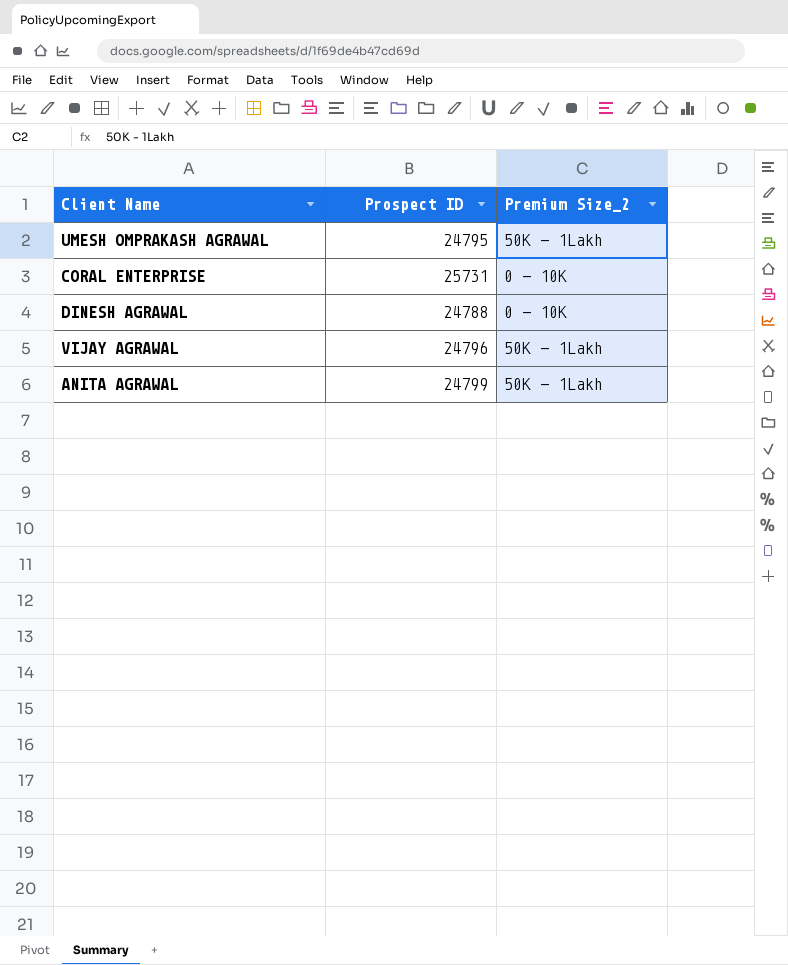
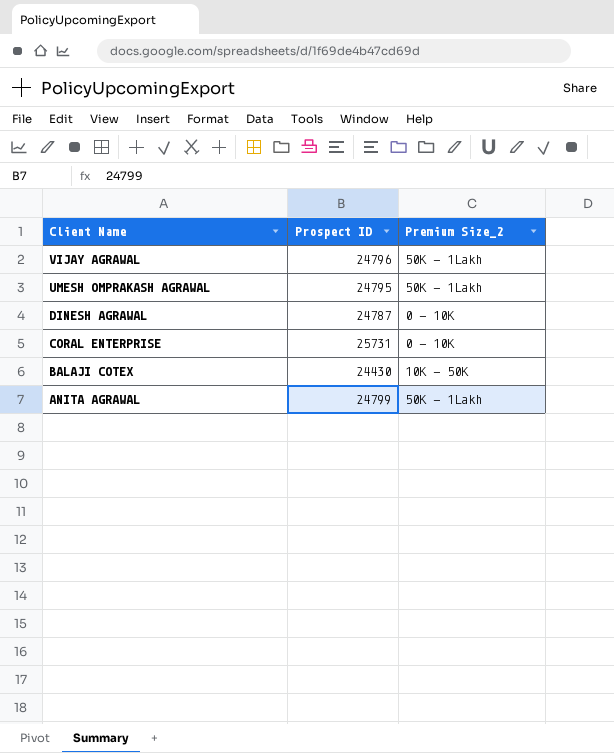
row order: none -> Client Name descending
DINESH AGRAWAL | Prospect ID: 24788 -> 24787
row BALAJI COTEX: none -> 24430 | 10K - 50K

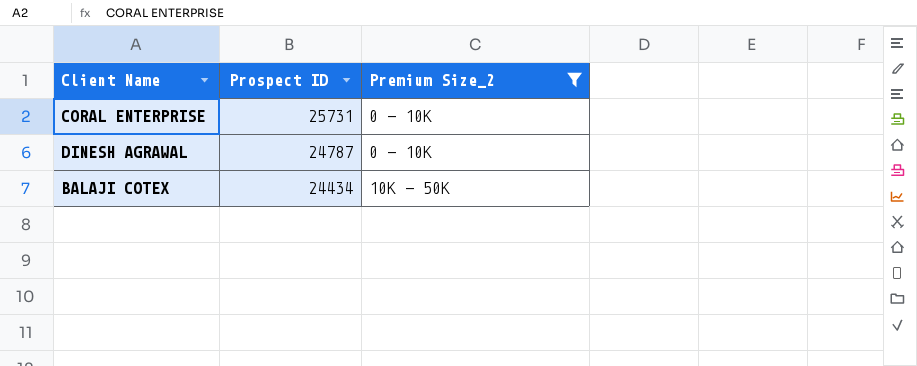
filter: none -> Premium Size_2 != 50K - 1Lakh
row order: Client Name descending -> Prospect ID descending
BALAJI COTEX | Prospect ID: 24430 -> 24434

